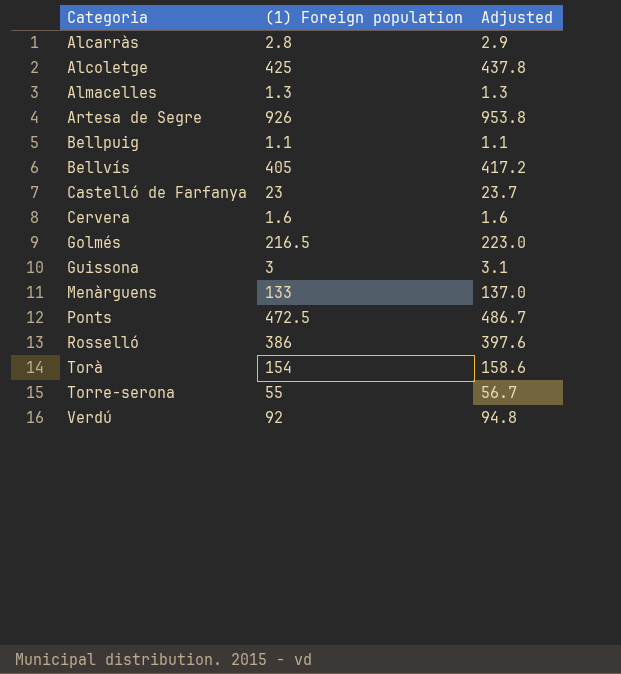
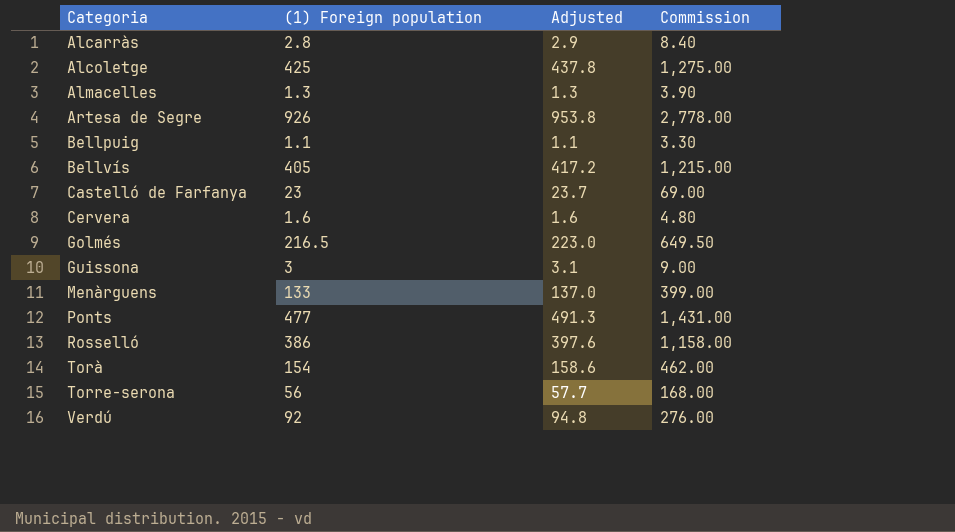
column Commission | formula: none -> [(1) Foreign population] * 3
Ponts | (1) Foreign population: 472.5 -> 477
Ponts | Adjusted: 486.7 -> 491.3
Torre-serona | (1) Foreign population: 55 -> 56
Torre-serona | Adjusted: 56.7 -> 57.7

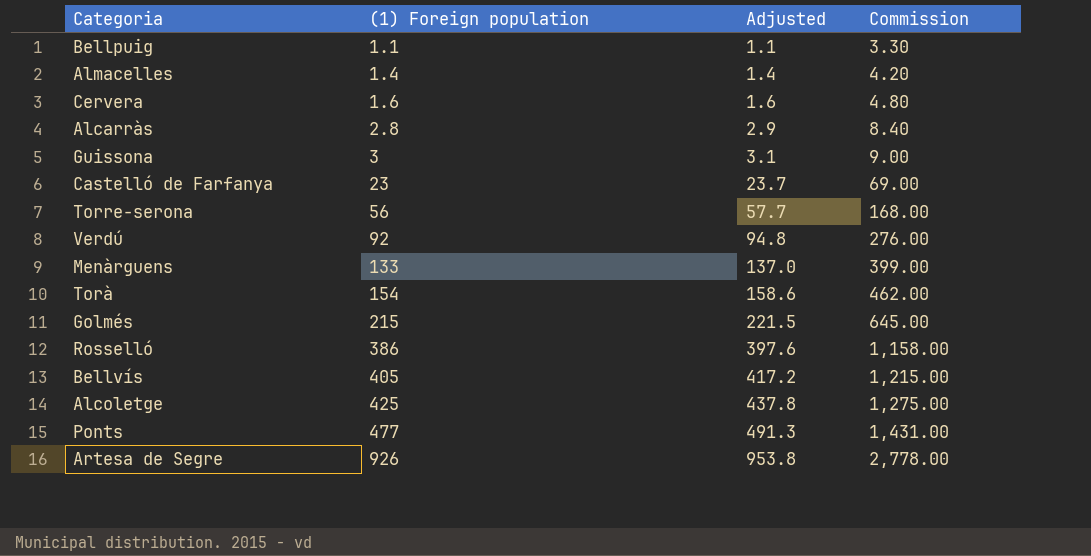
row order: Categoria ascending -> (1) Foreign population ascending
Almacelles | (1) Foreign population: 1.3 -> 1.4
Almacelles | Adjusted: 1.3 -> 1.4
Almacelles | Commission: 3.90 -> 4.20
Golmés | (1) Foreign population: 216.5 -> 215
Golmés | Adjusted: 223.0 -> 221.5
Golmés | Commission: 649.50 -> 645.00

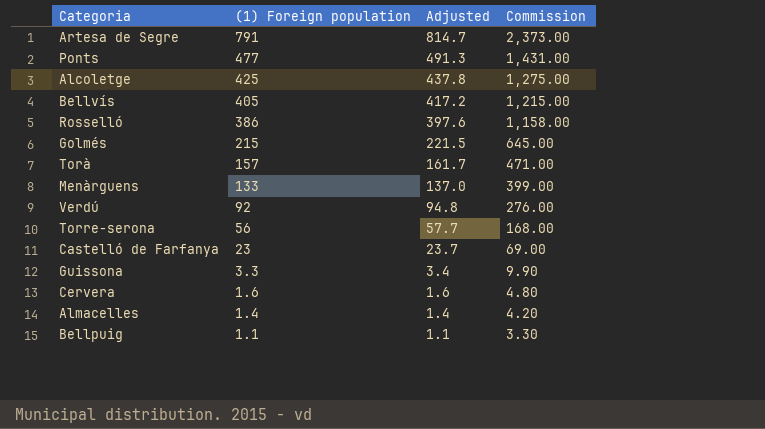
row order: (1) Foreign population ascending -> (1) Foreign population descending
row Alcarràs: 2.8 | 2.9 | 8.40 -> none
Artesa de Segre | (1) Foreign population: 926 -> 791
Artesa de Segre | Adjusted: 953.8 -> 814.7
Artesa de Segre | Commission: 2,778.00 -> 2,373.00
Torà | (1) Foreign population: 154 -> 157
Torà | Adjusted: 158.6 -> 161.7
Torà | Commission: 462.00 -> 471.00
Guissona | (1) Foreign population: 3 -> 3.3
Guissona | Adjusted: 3.1 -> 3.4
Guissona | Commission: 9.00 -> 9.90

